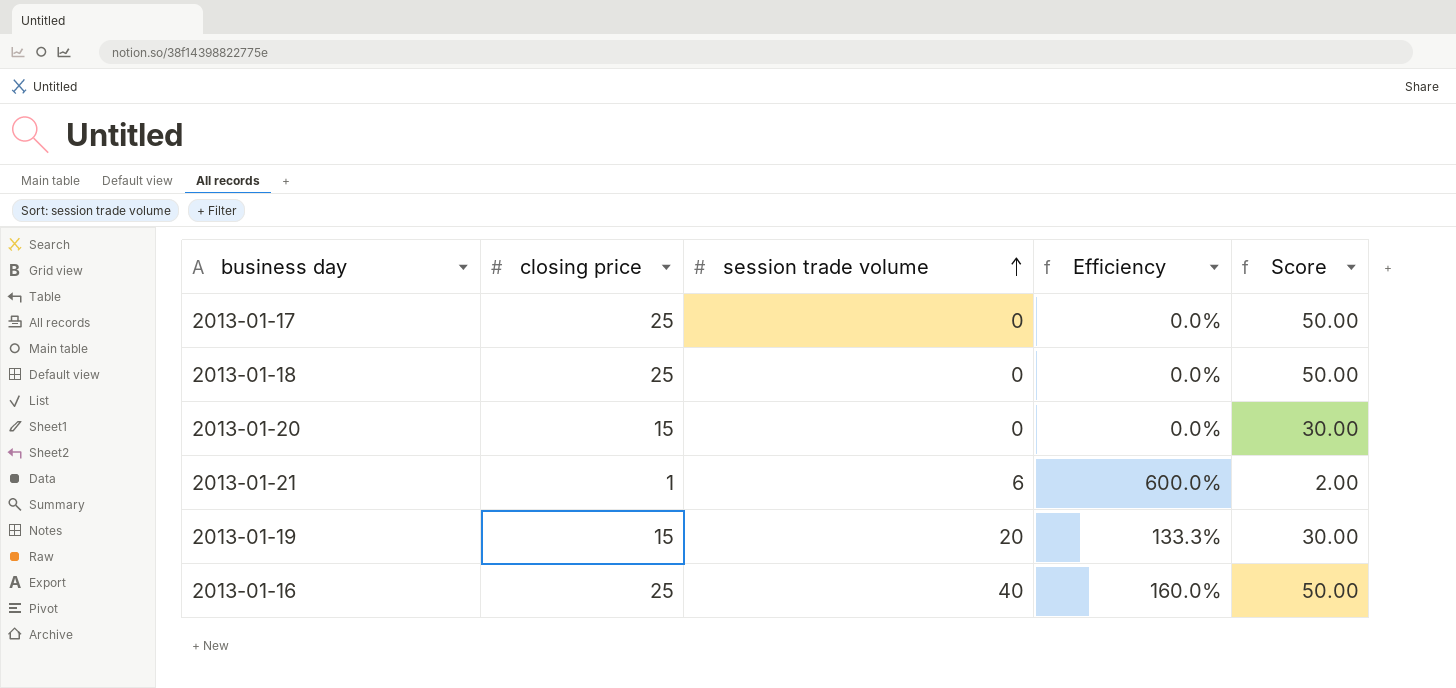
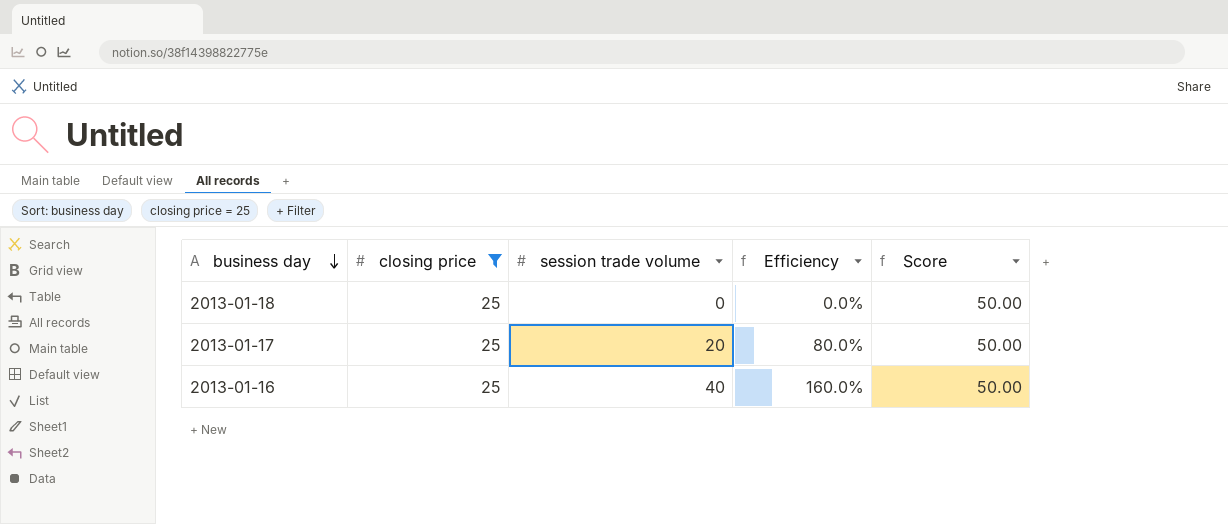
filter: none -> closing price = 25
row order: session trade volume ascending -> business day descending
2013-01-17 | session trade volume: 0 -> 20
2013-01-17 | Efficiency: 0.0% -> 80.0%

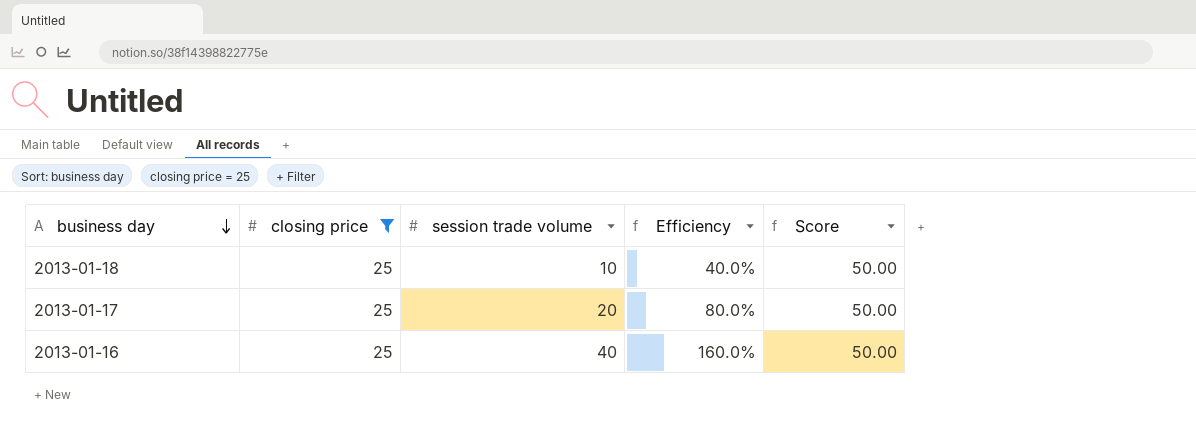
2013-01-18 | session trade volume: 0 -> 10
2013-01-18 | Efficiency: 0.0% -> 40.0%

